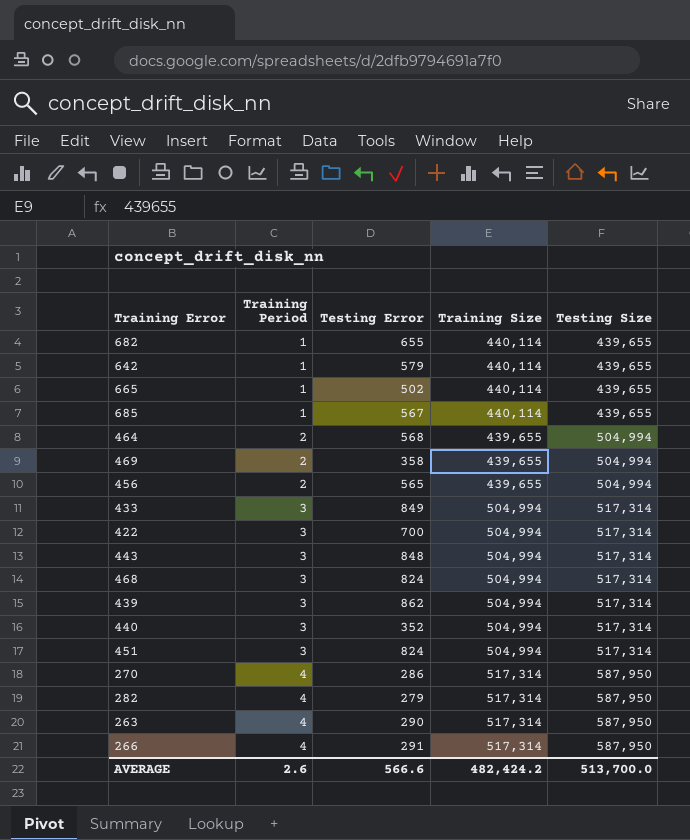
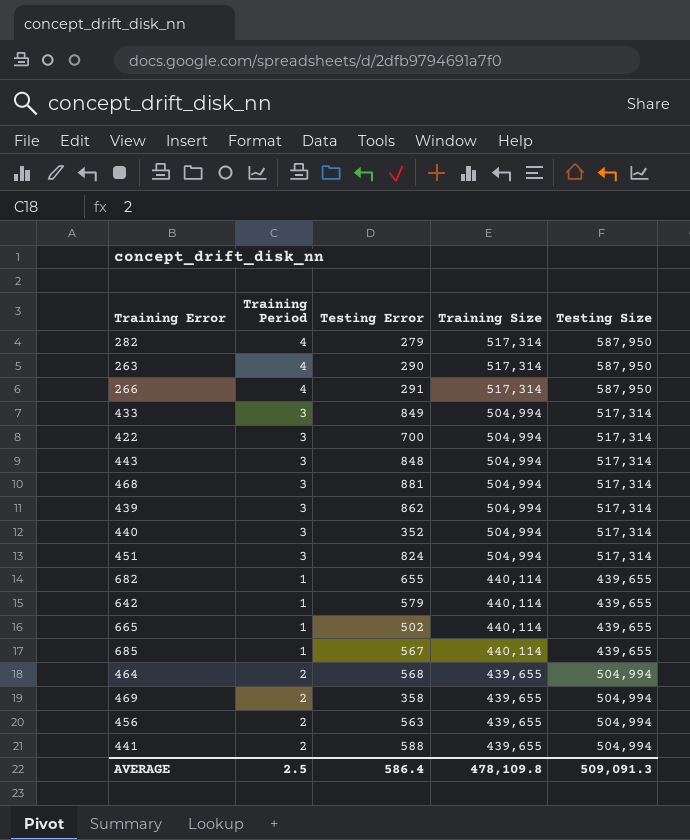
row order: Training Period ascending -> Training Size descending
row 270: 4 | 286 | 517,314 | 587,950 -> none
468 | Testing Error: 824 -> 881
456 | Testing Error: 565 -> 563
row 441: none -> 2 | 588 | 439,655 | 504,994
AVERAGE | Training Period: 2.6 -> 2.5
AVERAGE | Testing Error: 566.6 -> 586.4
AVERAGE | Training Size: 482,424.2 -> 478,109.8
AVERAGE | Testing Size: 513,700.0 -> 509,091.3

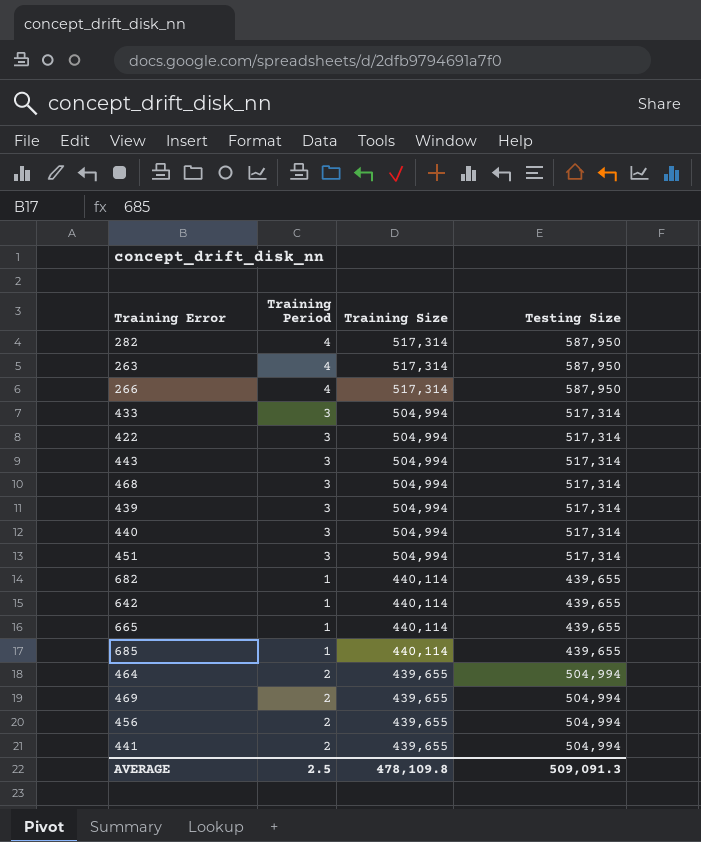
column Testing Error | position: 3 -> none

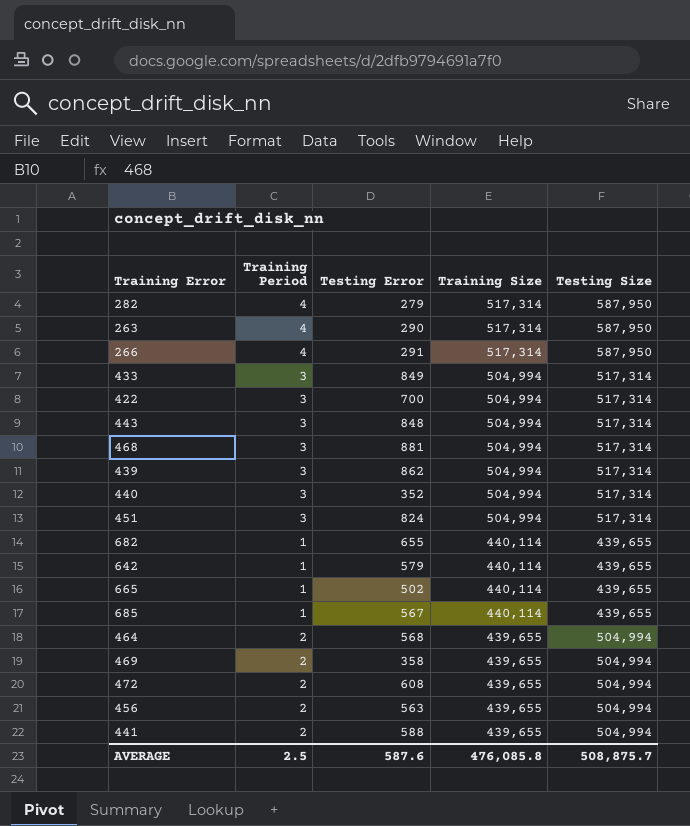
column Testing Error | position: none -> 3
row 472: none -> 2 | 608 | 439,655 | 504,994
AVERAGE | Training Size: 478,109.8 -> 476,085.8
AVERAGE | Testing Size: 509,091.3 -> 508,875.7

